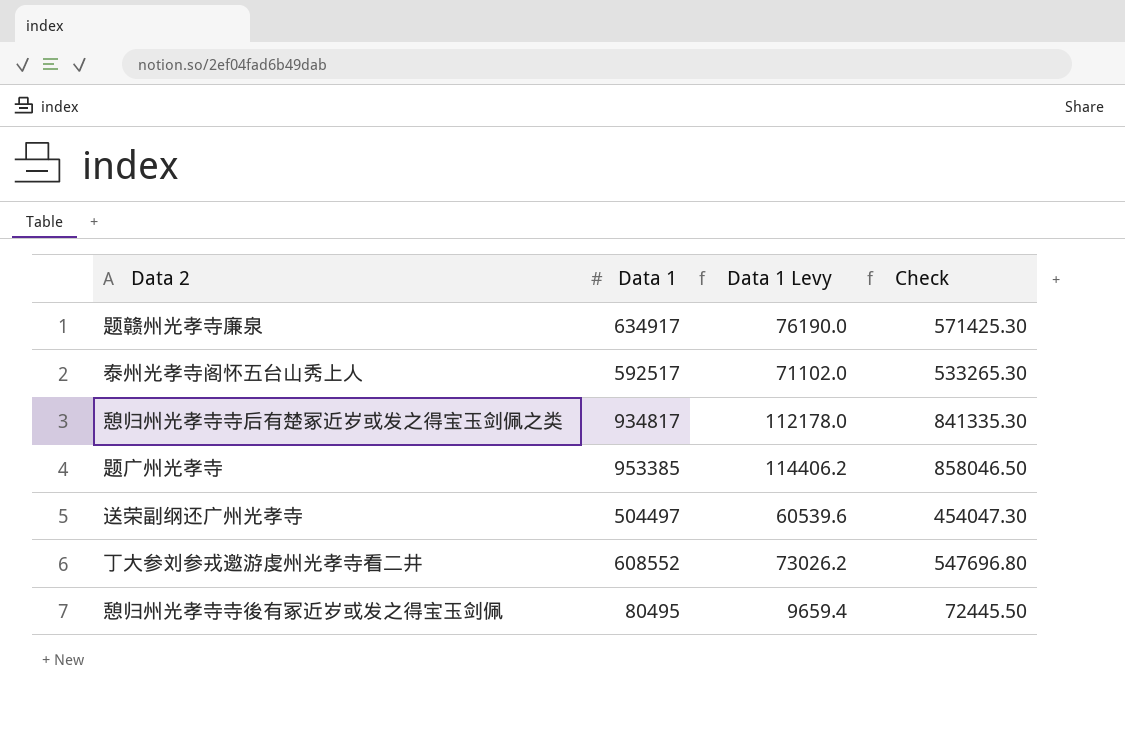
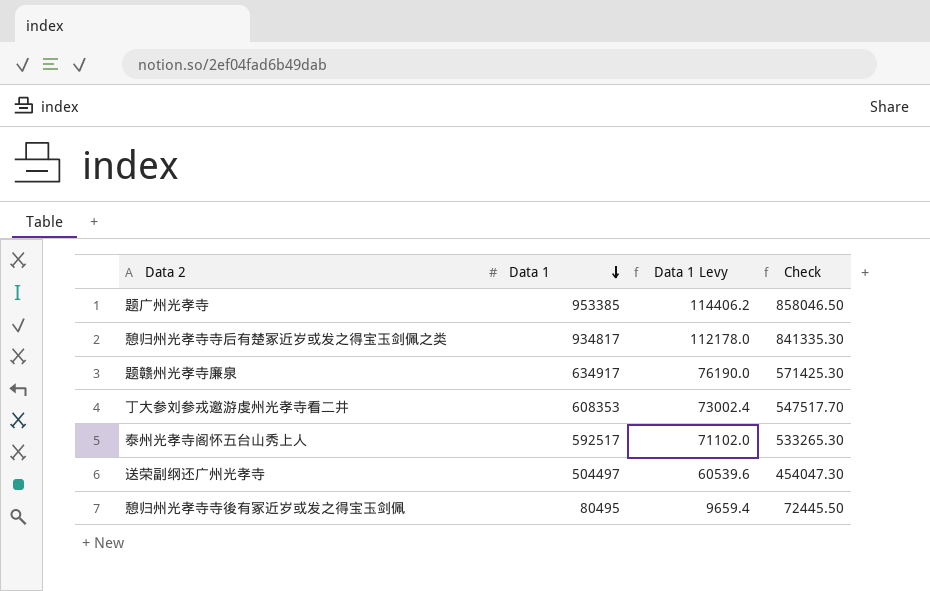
row order: none -> Data 1 descending
丁大参刘参戎邀游虔州光孝寺看二井 | Data 1: 608552 -> 608353
丁大参刘参戎邀游虔州光孝寺看二井 | Data 1 Levy: 73026.2 -> 73002.4
丁大参刘参戎邀游虔州光孝寺看二井 | Check: 547696.80 -> 547517.70

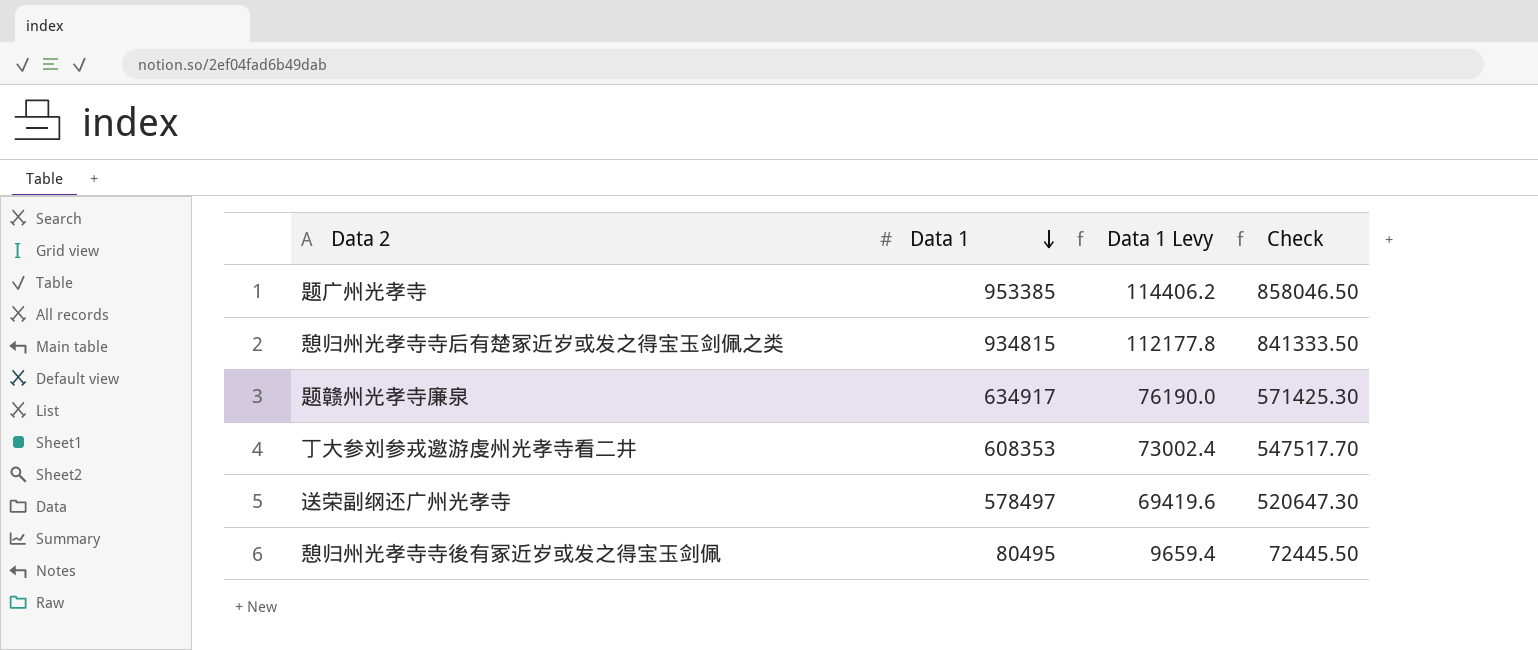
row 泰州光孝寺阁怀五台山秀上人: 592517 | 71102.0 | 533265.30 -> none
憩归州光孝寺寺后有楚冢近岁或发之得宝玉剑佩之类 | Data 1: 934817 -> 934815
憩归州光孝寺寺后有楚冢近岁或发之得宝玉剑佩之类 | Data 1 Levy: 112178.0 -> 112177.8
憩归州光孝寺寺后有楚冢近岁或发之得宝玉剑佩之类 | Check: 841335.30 -> 841333.50
送荣副纲还广州光孝寺 | Data 1: 504497 -> 578497
送荣副纲还广州光孝寺 | Data 1 Levy: 60539.6 -> 69419.6
送荣副纲还广州光孝寺 | Check: 454047.30 -> 520647.30

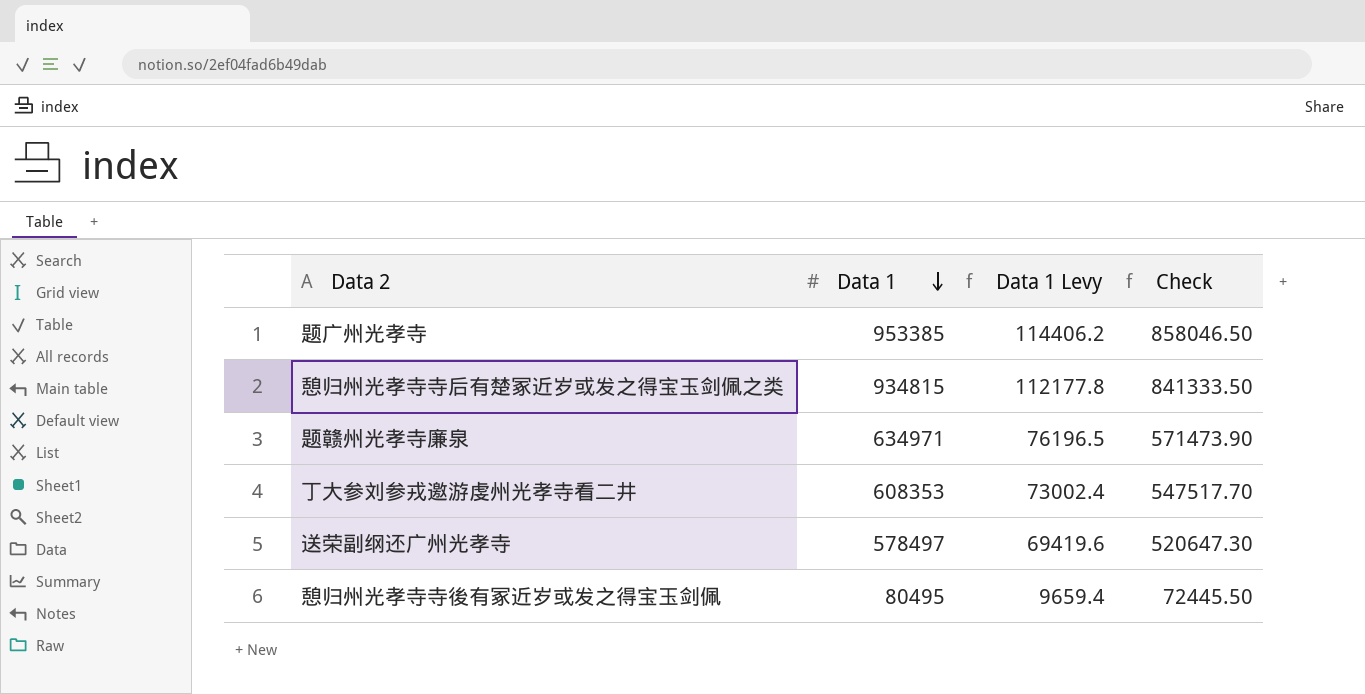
题赣州光孝寺廉泉 | Data 1: 634917 -> 634971
题赣州光孝寺廉泉 | Data 1 Levy: 76190.0 -> 76196.5
题赣州光孝寺廉泉 | Check: 571425.30 -> 571473.90

